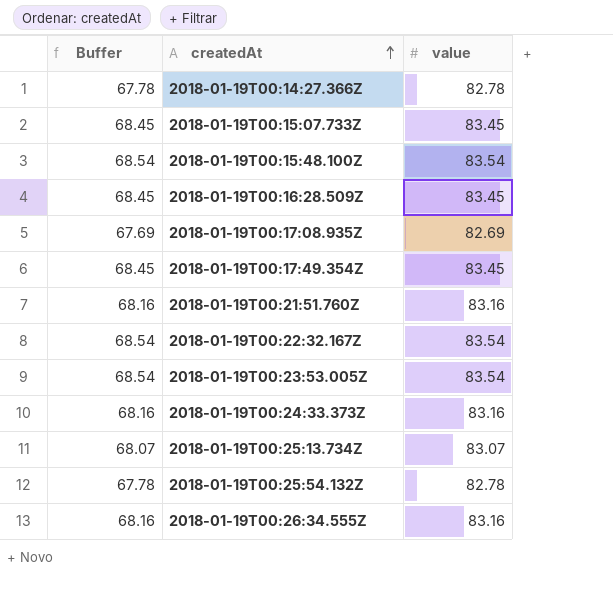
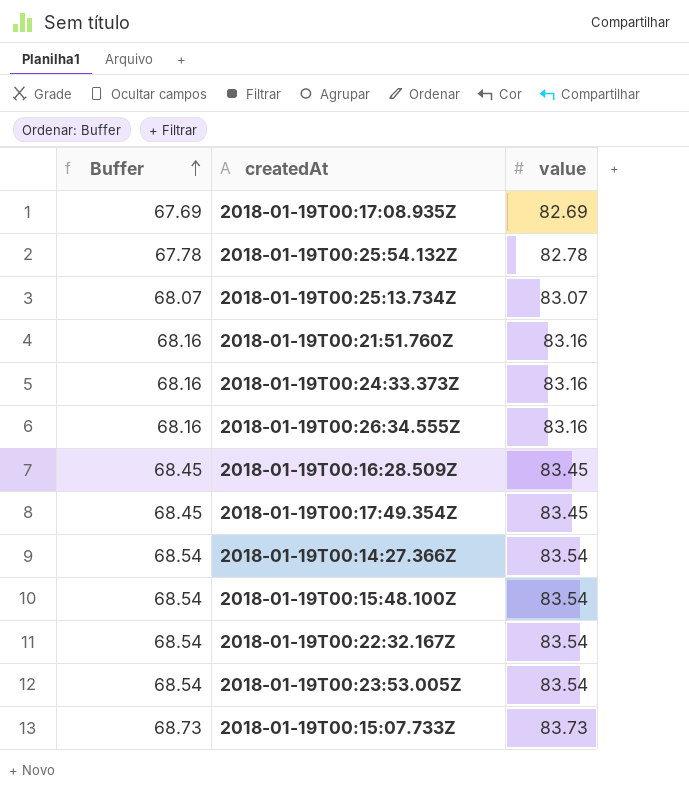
row order: createdAt ascending -> Buffer ascending
2018-01-19T00:14:27.366Z | Buffer: 67.78 -> 68.54
2018-01-19T00:14:27.366Z | value: 82.78 -> 83.54
2018-01-19T00:15:07.733Z | Buffer: 68.45 -> 68.73
2018-01-19T00:15:07.733Z | value: 83.45 -> 83.73

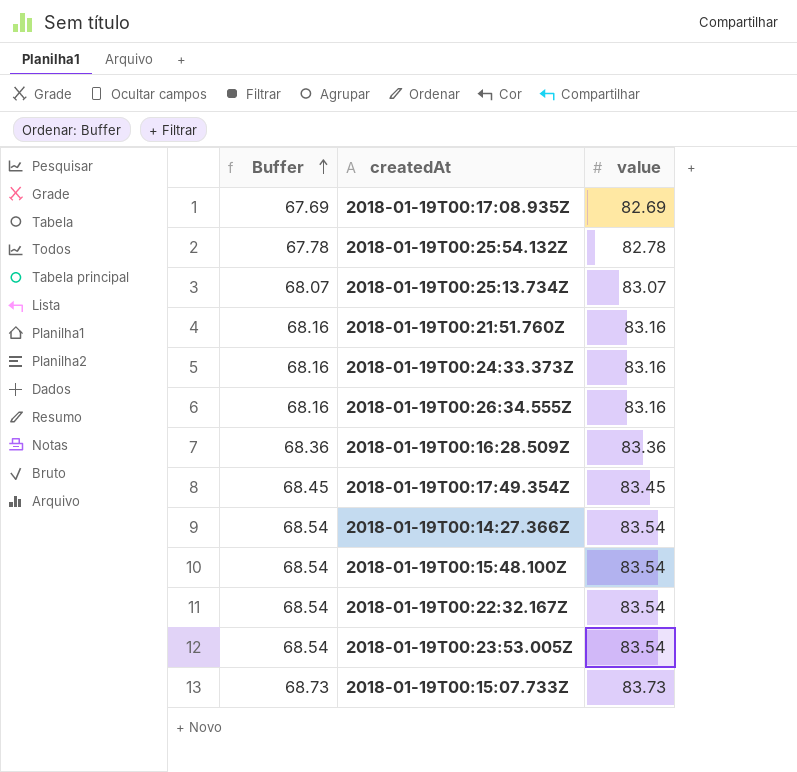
2018-01-19T00:16:28.509Z | Buffer: 68.45 -> 68.36
2018-01-19T00:16:28.509Z | value: 83.45 -> 83.36

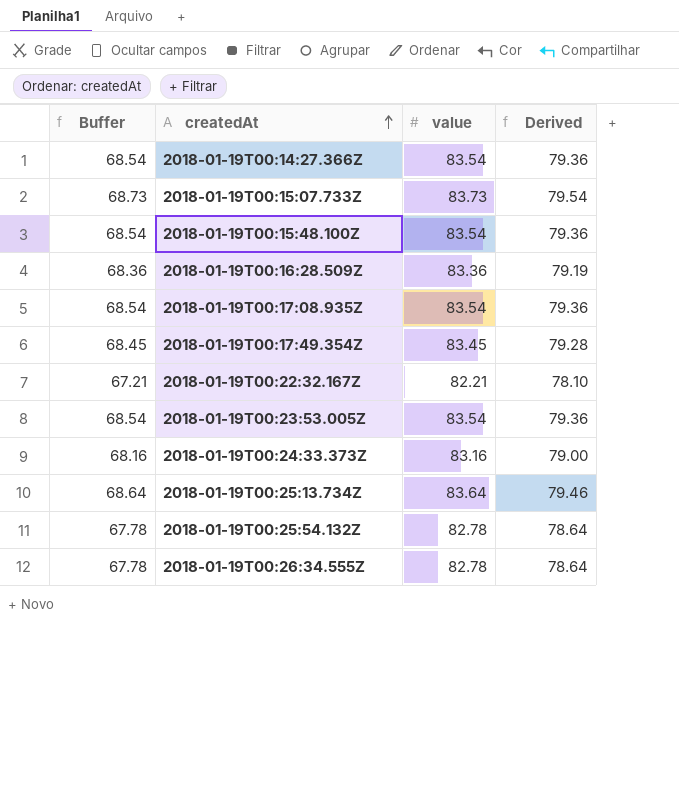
row order: Buffer ascending -> createdAt ascending
column Derived | formula: none -> [value] * 0.95
row 2018-01-19T00:21:51.760Z: 68.16 | 83.16 -> none
2018-01-19T00:17:08.935Z | Buffer: 67.69 -> 68.54
2018-01-19T00:17:08.935Z | value: 82.69 -> 83.54
2018-01-19T00:22:32.167Z | Buffer: 68.54 -> 67.21
2018-01-19T00:22:32.167Z | value: 83.54 -> 82.21
2018-01-19T00:25:13.734Z | Buffer: 68.07 -> 68.64
2018-01-19T00:25:13.734Z | value: 83.07 -> 83.64
2018-01-19T00:26:34.555Z | Buffer: 68.16 -> 67.78
2018-01-19T00:26:34.555Z | value: 83.16 -> 82.78

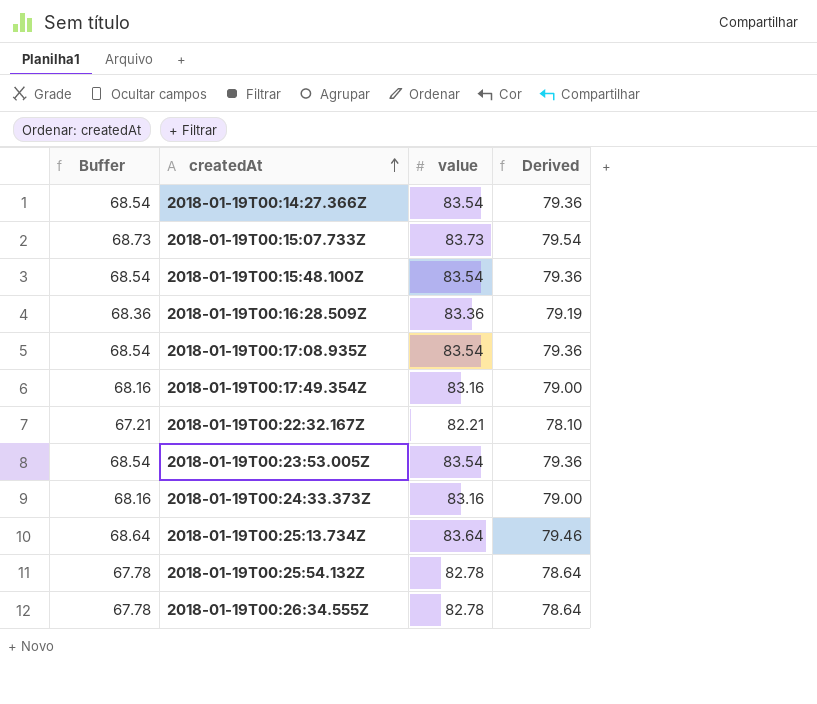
2018-01-19T00:17:49.354Z | Buffer: 68.45 -> 68.16
2018-01-19T00:17:49.354Z | value: 83.45 -> 83.16
2018-01-19T00:17:49.354Z | Derived: 79.28 -> 79.00

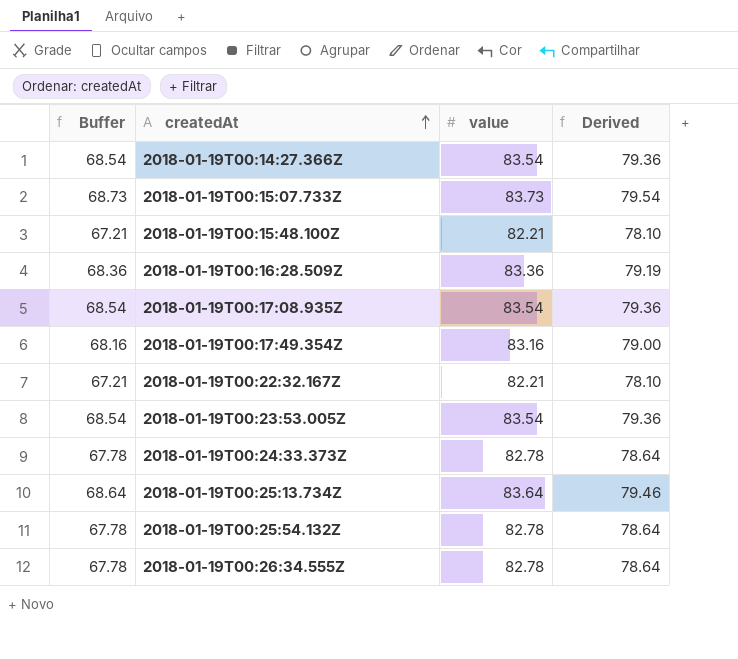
2018-01-19T00:15:48.100Z | Buffer: 68.54 -> 67.21
2018-01-19T00:15:48.100Z | value: 83.54 -> 82.21
2018-01-19T00:15:48.100Z | Derived: 79.36 -> 78.10
2018-01-19T00:24:33.373Z | Buffer: 68.16 -> 67.78
2018-01-19T00:24:33.373Z | value: 83.16 -> 82.78
2018-01-19T00:24:33.373Z | Derived: 79.00 -> 78.64

